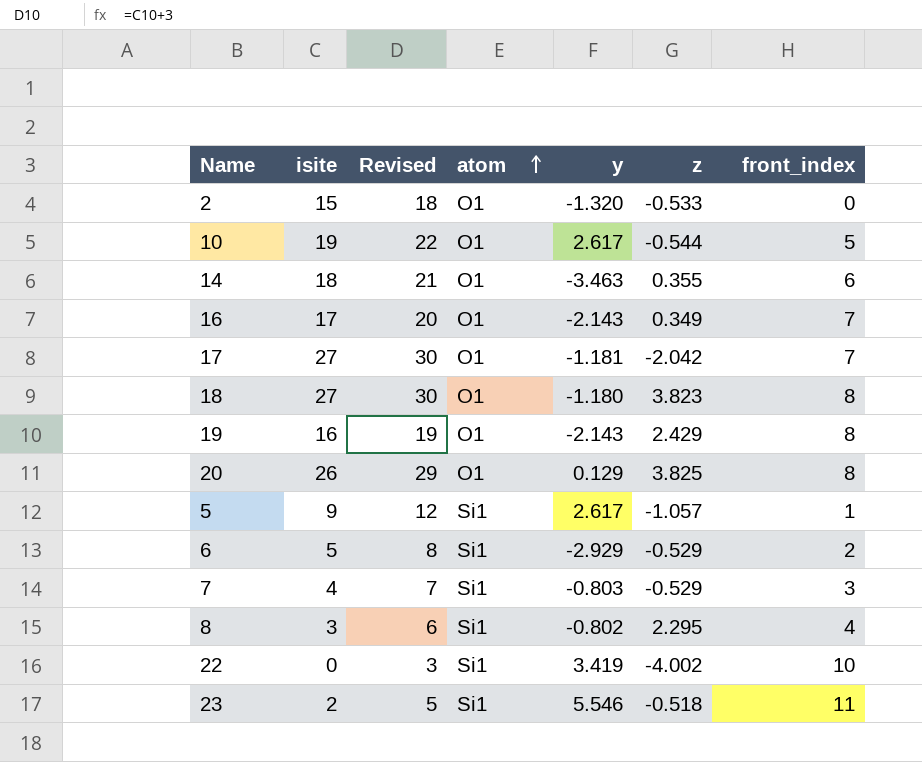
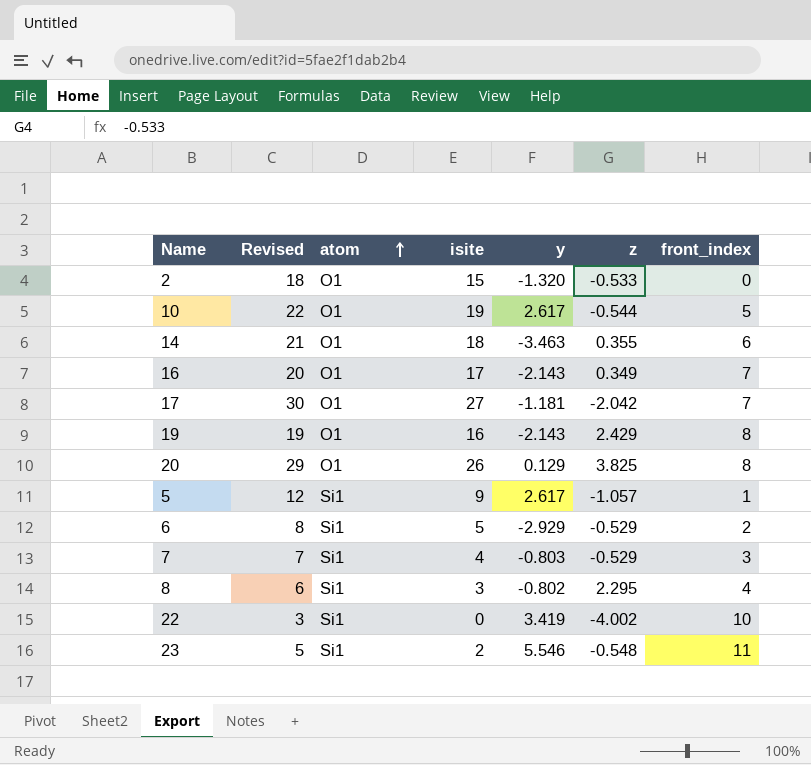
column isite | position: 2 -> 4
row 18: 27 | 30 | O1 | -1.180 | 3.823 | 8 -> none
23 | z: -0.518 -> -0.548

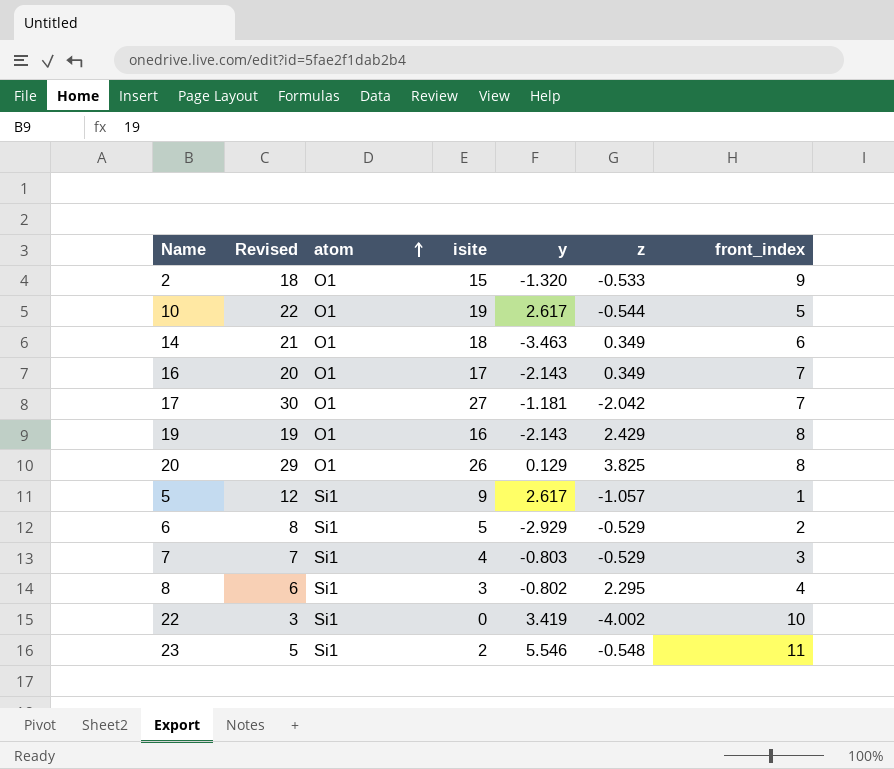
2 | front_index: 0 -> 9
14 | z: 0.355 -> 0.349

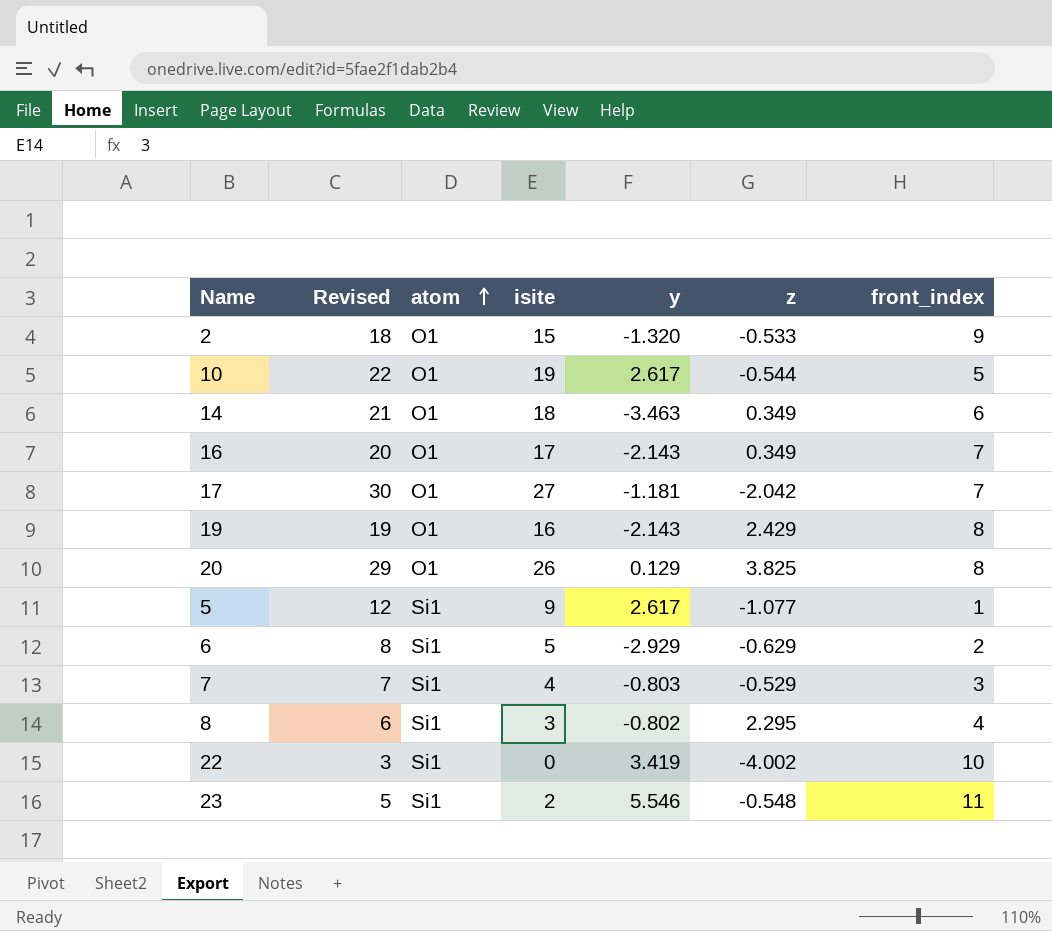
5 | z: -1.057 -> -1.077
6 | z: -0.529 -> -0.629

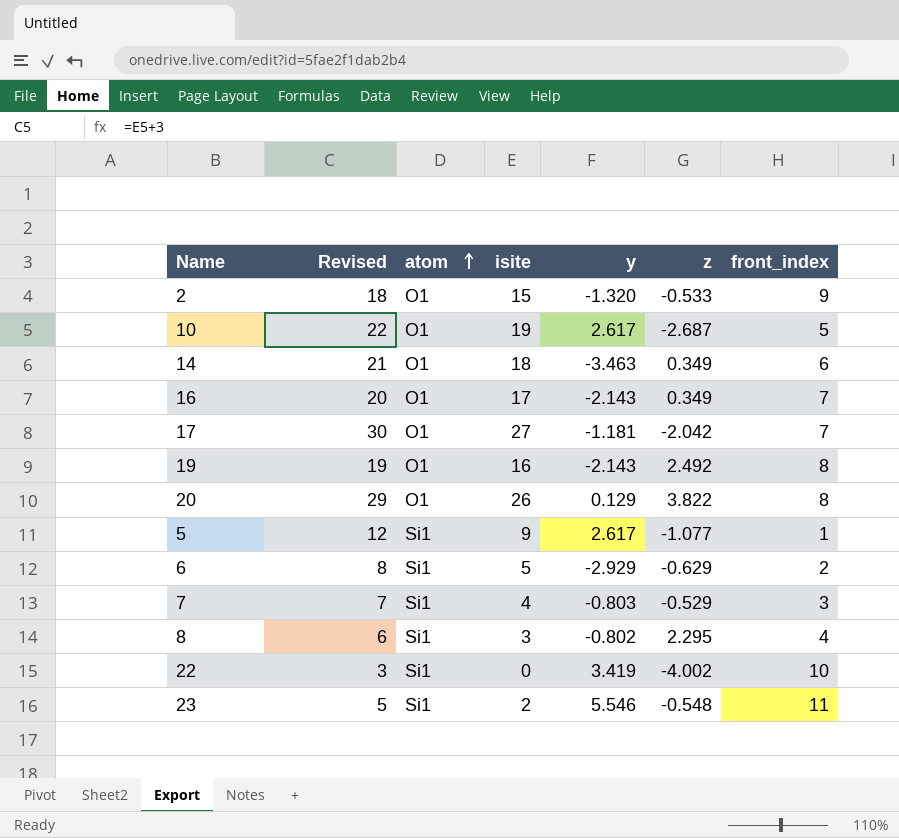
10 | z: -0.544 -> -2.687
19 | z: 2.429 -> 2.492
20 | z: 3.825 -> 3.822

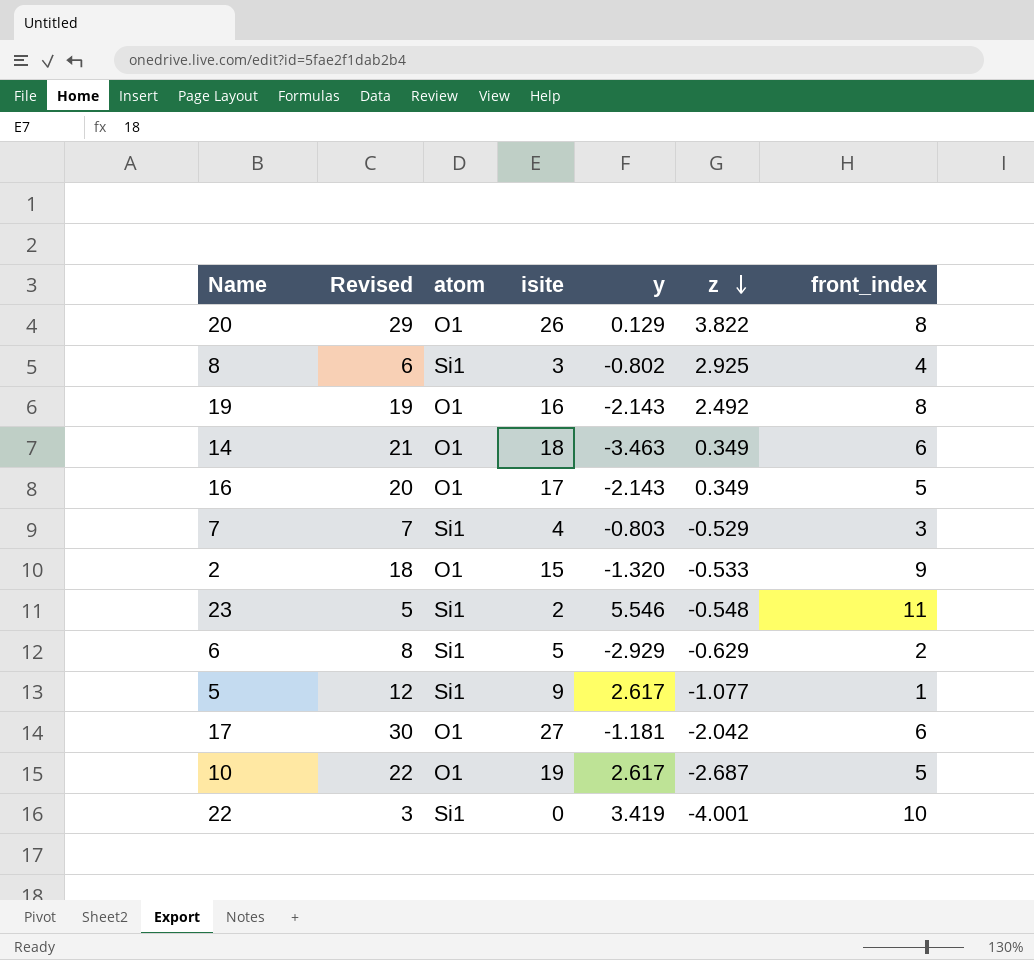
row order: atom ascending -> z descending
8 | z: 2.295 -> 2.925
16 | front_index: 7 -> 5
17 | front_index: 7 -> 6
22 | z: -4.002 -> -4.001

